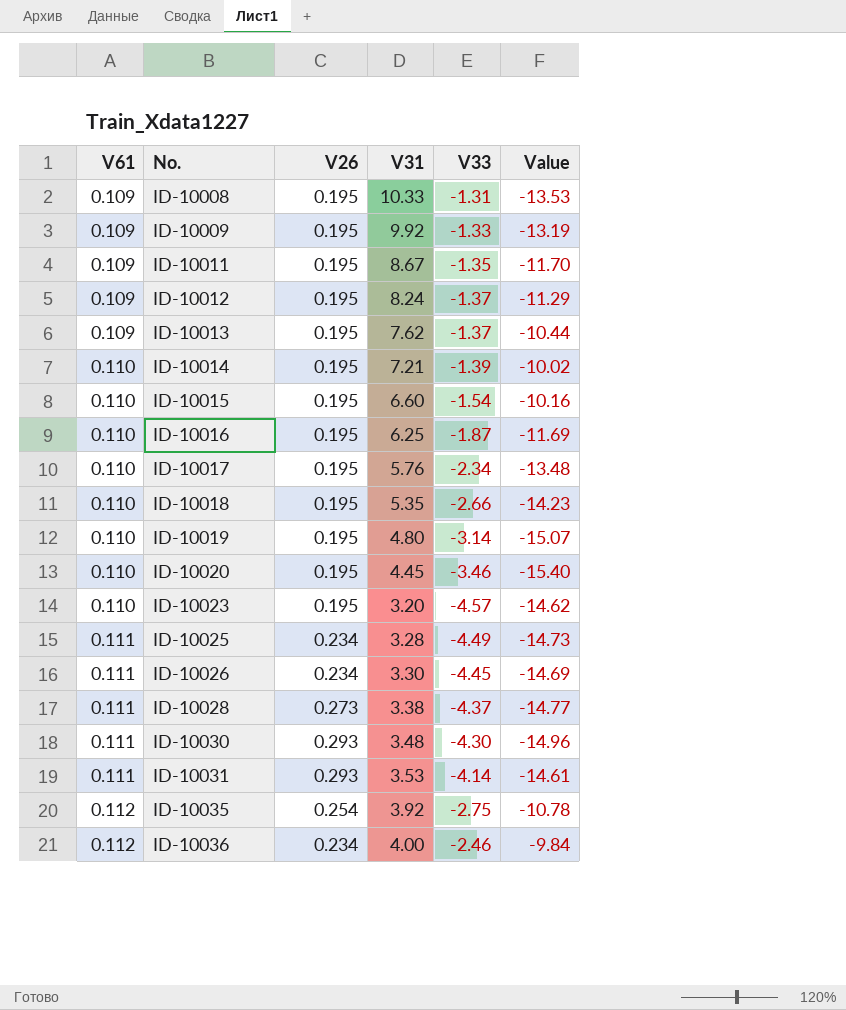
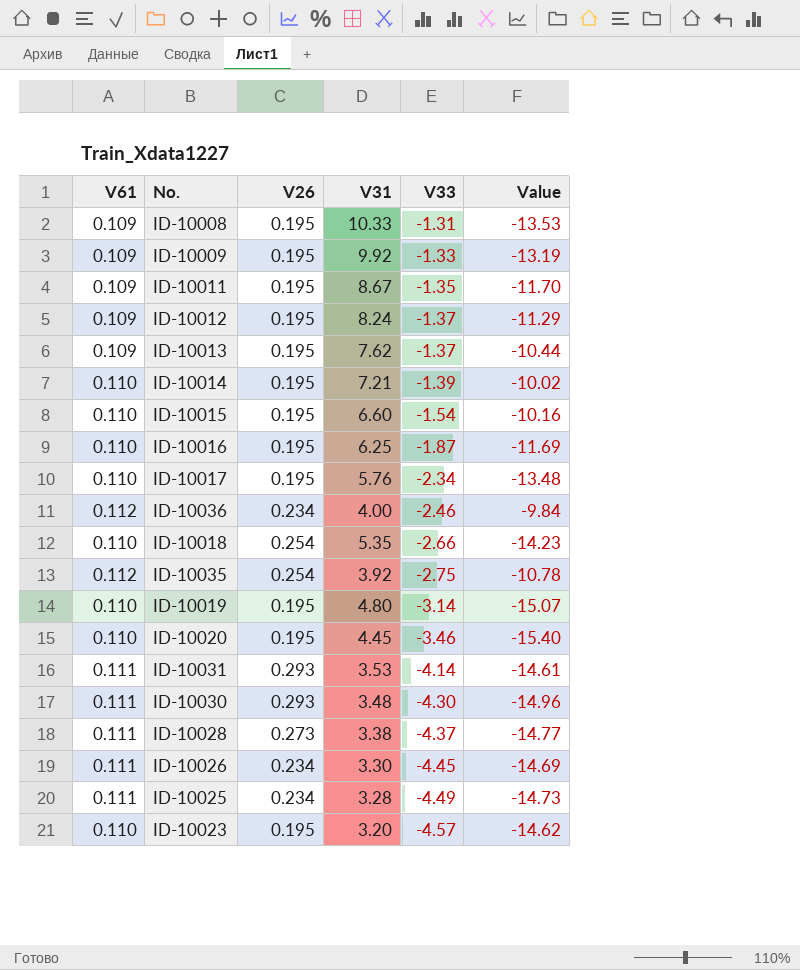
row order: V61 ascending -> V33 descending
ID-10018 | V26: 0.195 -> 0.254

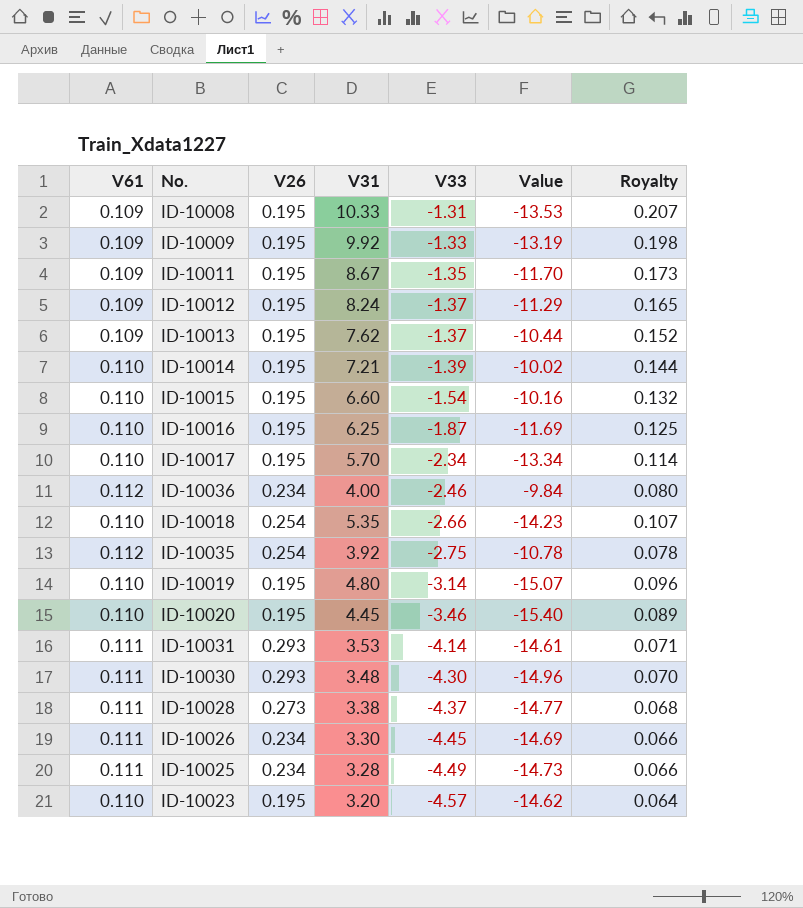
column Royalty | formula: none -> [V31] * 0.02
ID-10017 | V31: 5.76 -> 5.70
ID-10017 | Value: -13.48 -> -13.34

